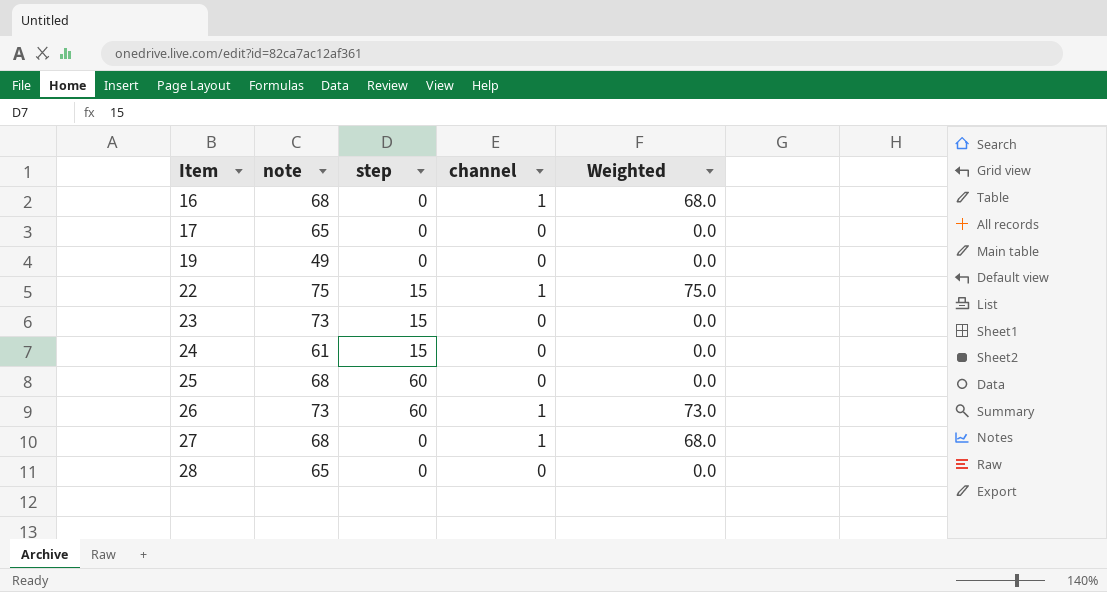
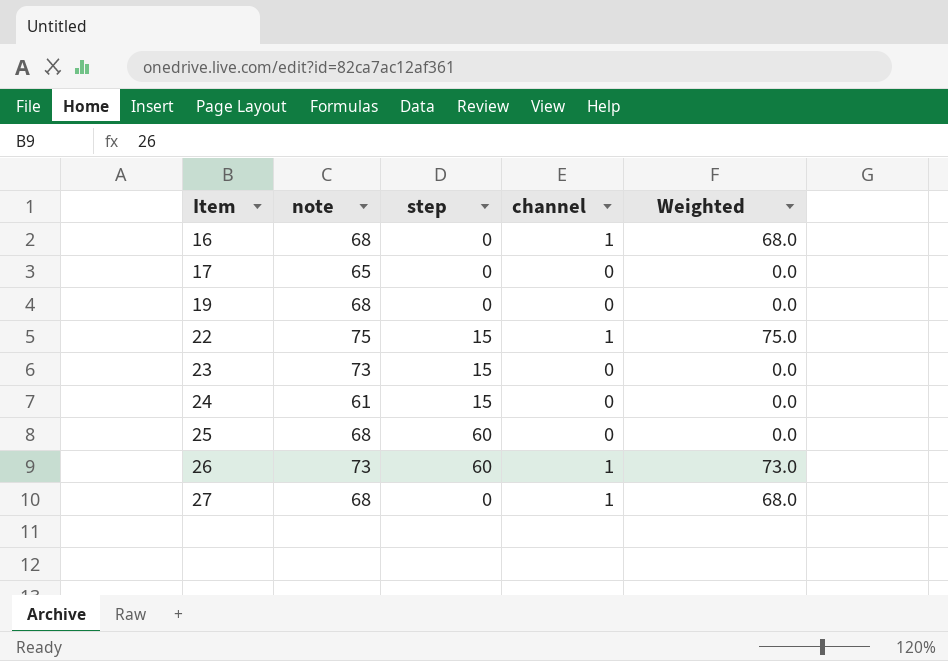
row 28: 65 | 0 | 0 | 0.0 -> none
19 | note: 49 -> 68

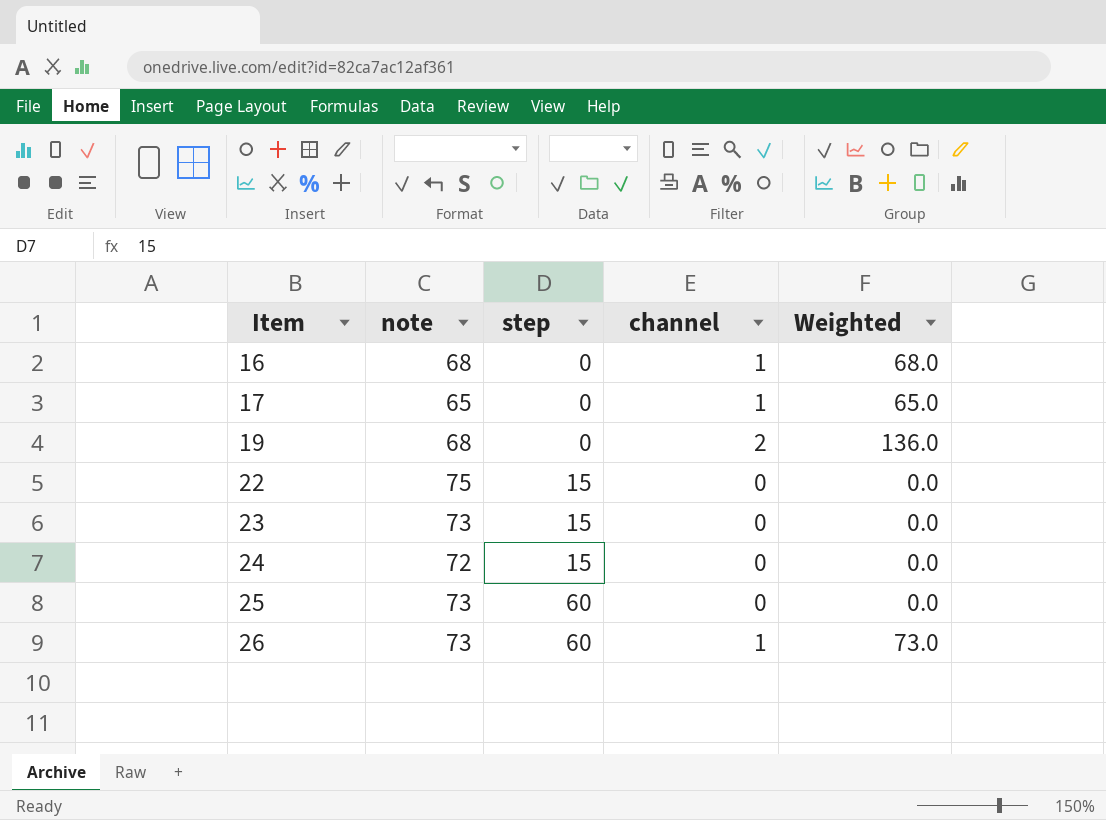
row 27: 68 | 0 | 1 | 68.0 -> none
17 | channel: 0 -> 1
17 | Weighted: 0.0 -> 65.0
19 | channel: 0 -> 2
19 | Weighted: 0.0 -> 136.0
22 | channel: 1 -> 0
22 | Weighted: 75.0 -> 0.0
24 | note: 61 -> 72
25 | note: 68 -> 73

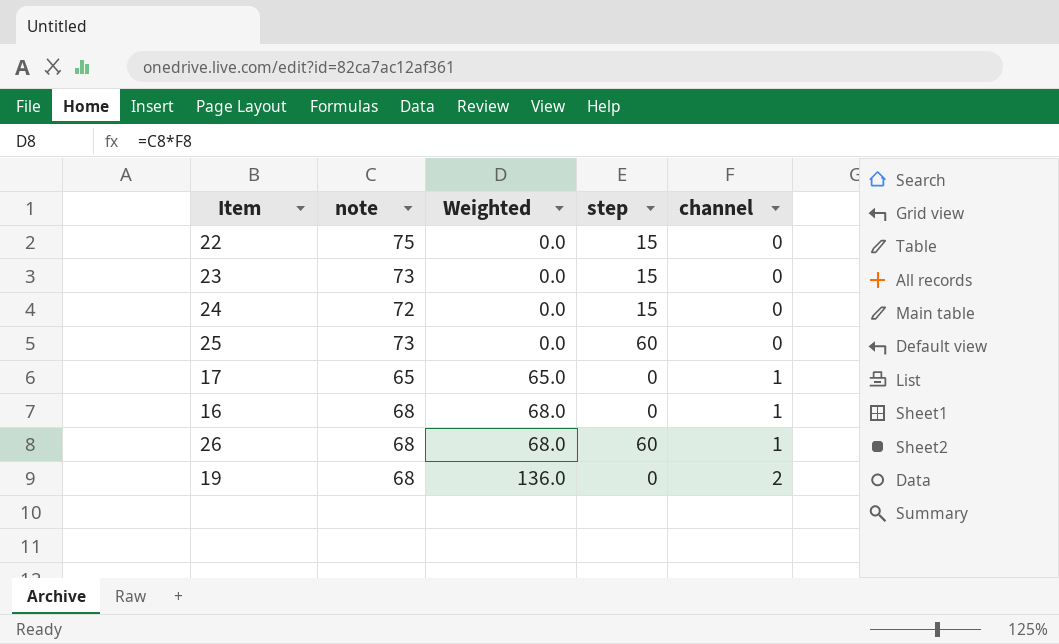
row order: Item ascending -> Weighted ascending
column Weighted | position: 5 -> 3
26 | note: 73 -> 68
26 | Weighted: 73.0 -> 68.0

